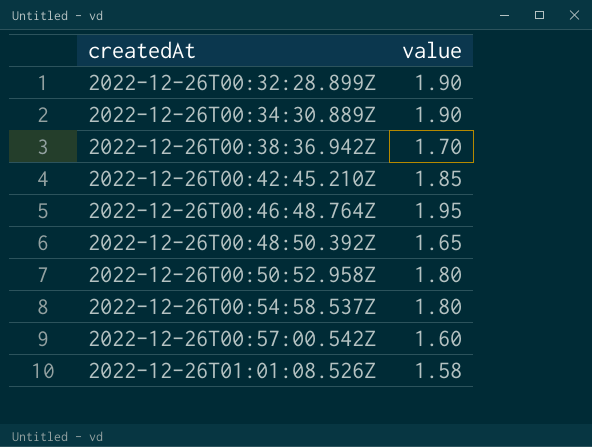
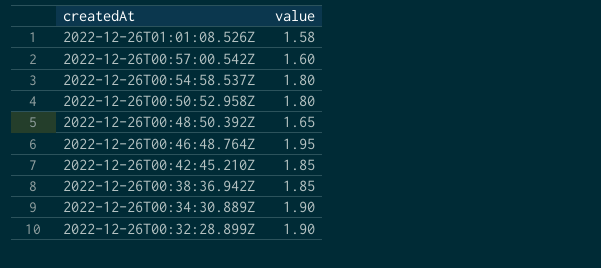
row order: createdAt ascending -> createdAt descending
2022-12-26T00:38:36.942Z | value: 1.70 -> 1.85

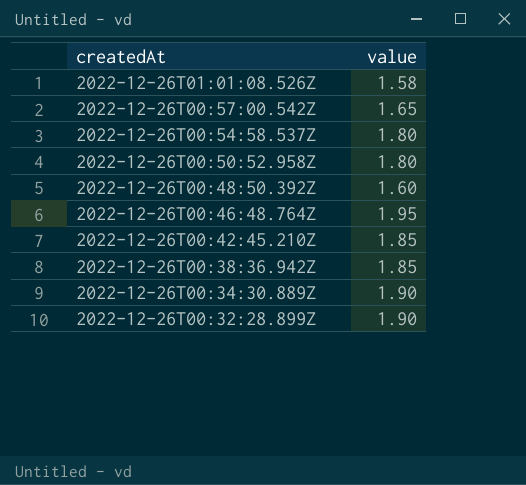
2022-12-26T00:57:00.542Z | value: 1.60 -> 1.65
2022-12-26T00:48:50.392Z | value: 1.65 -> 1.60

